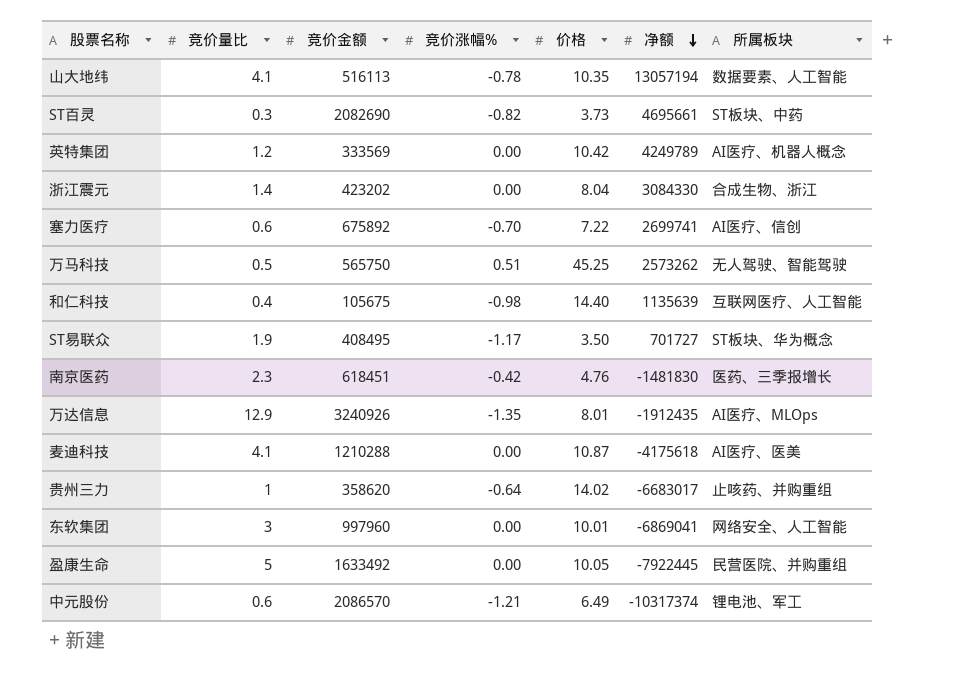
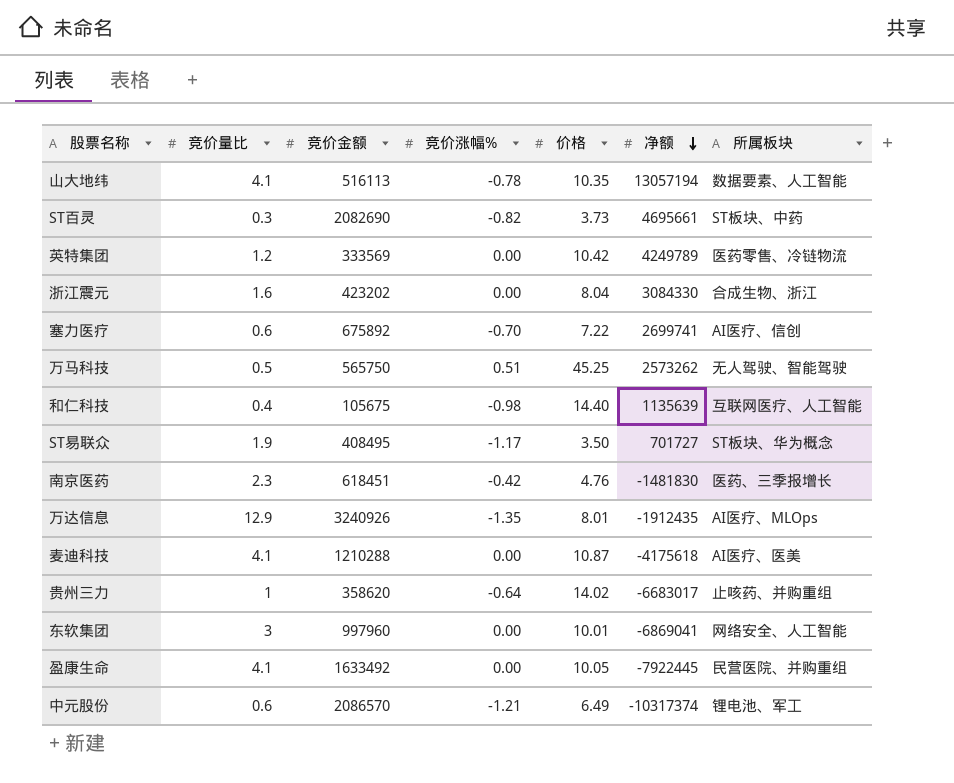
英特集团 | 所属板块: AI医疗、机器人概念 -> 医药零售、冷链物流
浙江震元 | 竞价量比: 1.4 -> 1.6
盈康生命 | 竞价量比: 5 -> 4.1

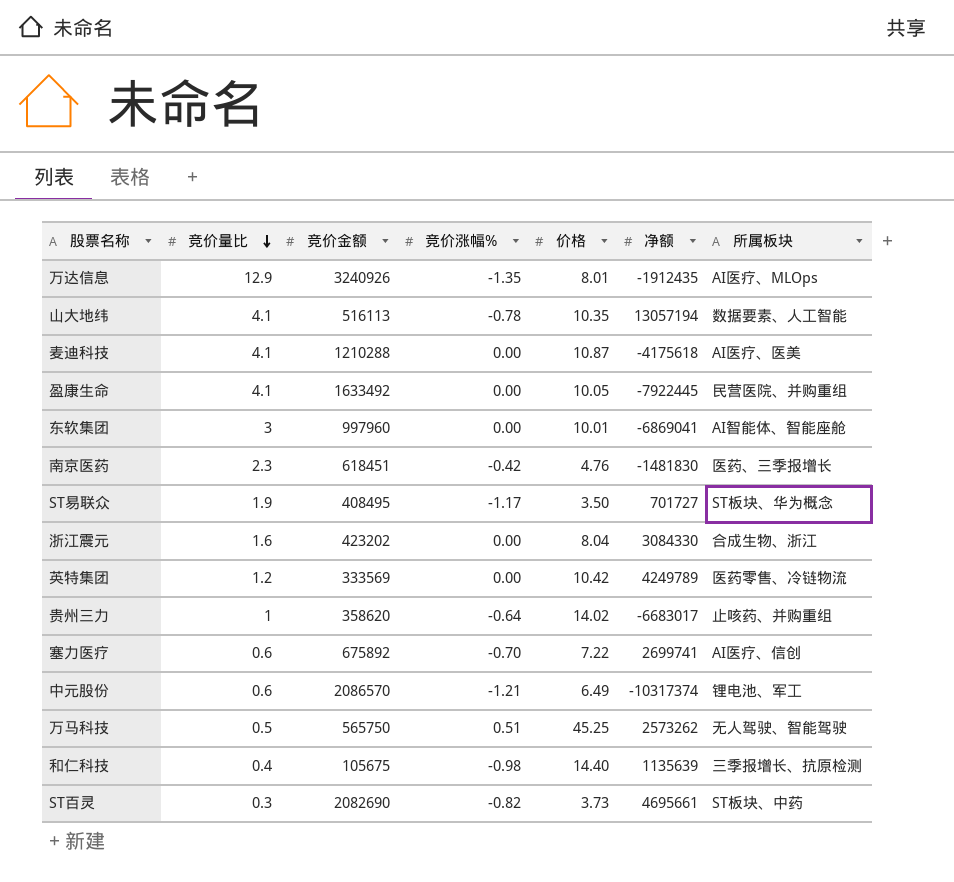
row order: 净额 descending -> 竞价量比 descending
东软集团 | 所属板块: 网络安全、人工智能 -> AI智能体、智能座舱
和仁科技 | 所属板块: 互联网医疗、人工智能 -> 三季报增长、抗原检测

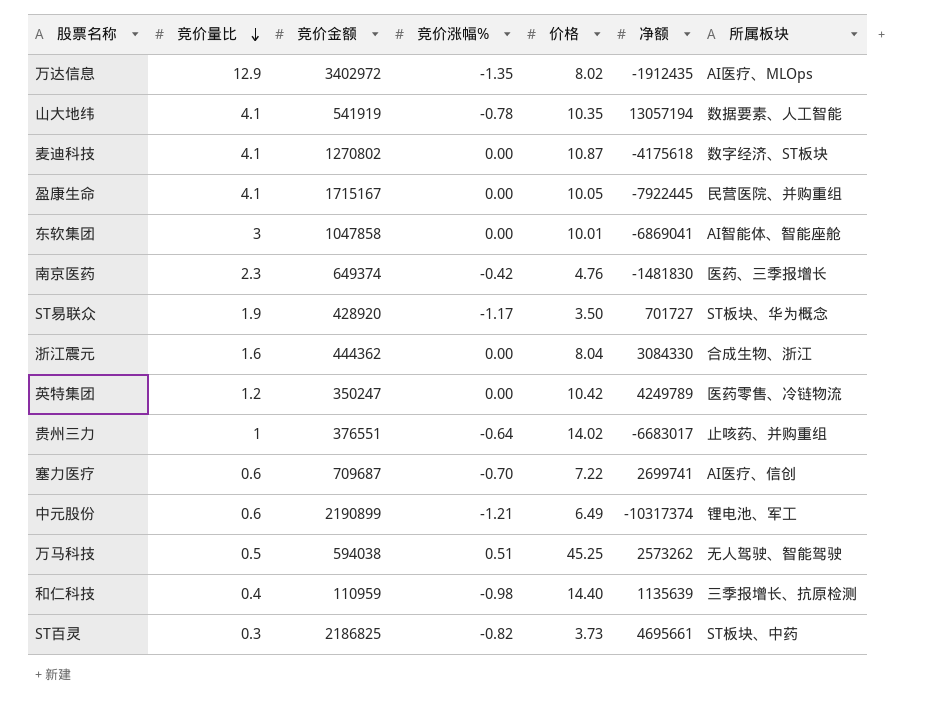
万达信息 | 竞价金额: 3240926 -> 3402972
万达信息 | 价格: 8.01 -> 8.02
山大地纬 | 竞价金额: 516113 -> 541919
麦迪科技 | 竞价金额: 1210288 -> 1270802
麦迪科技 | 所属板块: AI医疗、医美 -> 数字经济、ST板块
盈康生命 | 竞价金额: 1633492 -> 1715167
东软集团 | 竞价金额: 997960 -> 1047858
南京医药 | 竞价金额: 618451 -> 649374
ST易联众 | 竞价金额: 408495 -> 428920
浙江震元 | 竞价金额: 423202 -> 444362
英特集团 | 竞价金额: 333569 -> 350247
贵州三力 | 竞价金额: 358620 -> 376551
塞力医疗 | 竞价金额: 675892 -> 709687
中元股份 | 竞价金额: 2086570 -> 2190899
万马科技 | 竞价金额: 565750 -> 594038
和仁科技 | 竞价金额: 105675 -> 110959
ST百灵 | 竞价金额: 2082690 -> 2186825

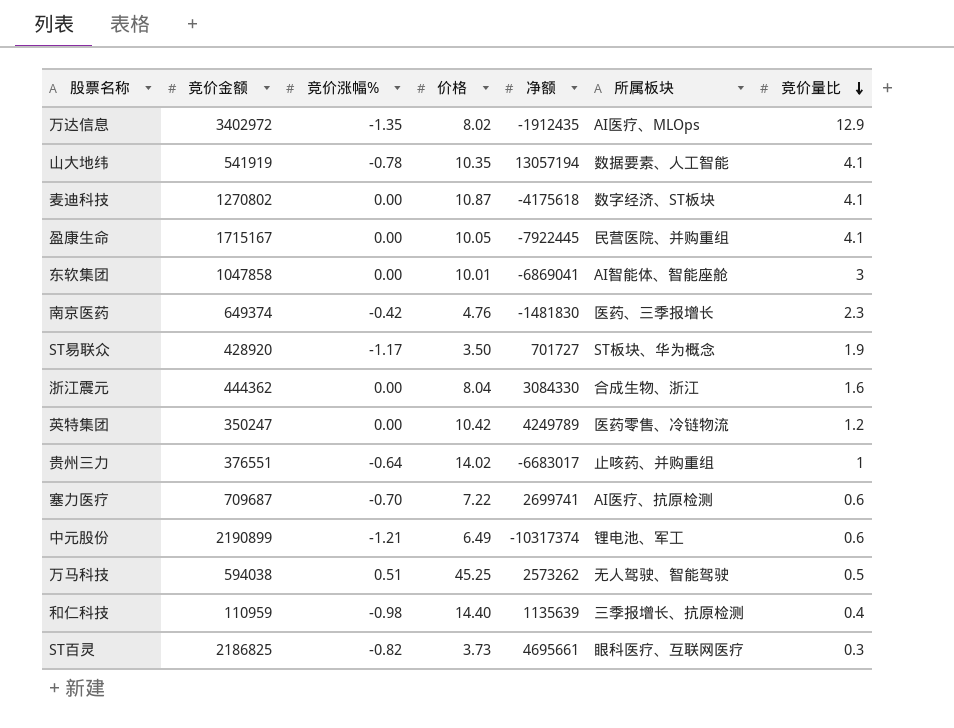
column 竞价量比 | position: 2 -> 7
塞力医疗 | 所属板块: AI医疗、信创 -> AI医疗、抗原检测
ST百灵 | 所属板块: ST板块、中药 -> 眼科医疗、互联网医疗

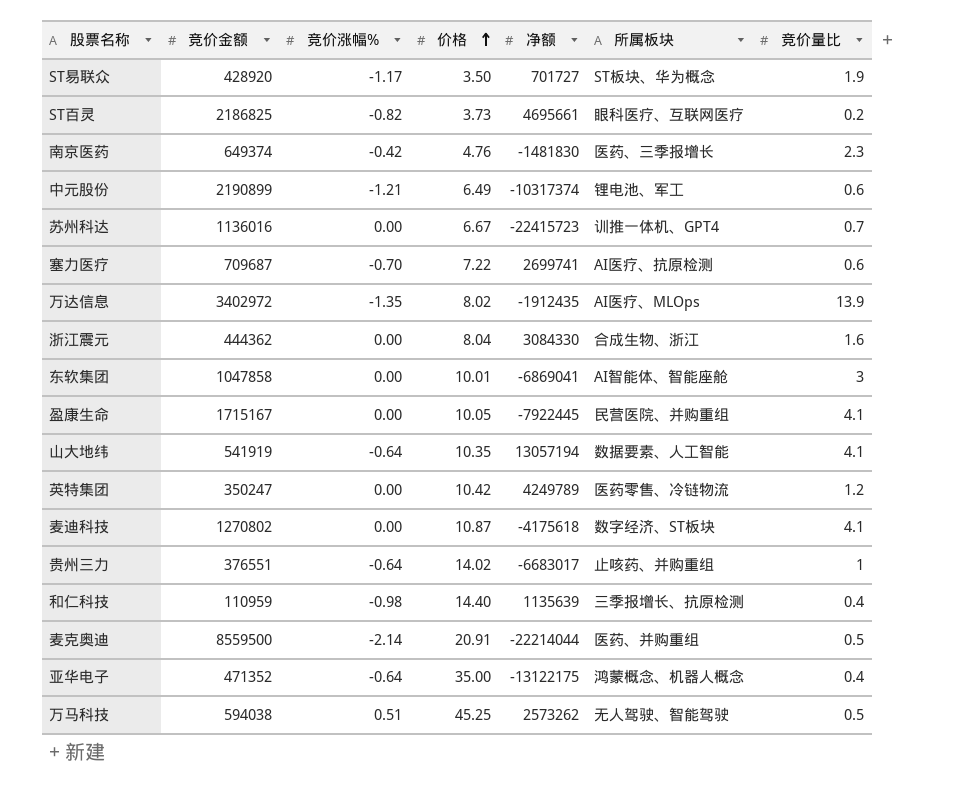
row order: 竞价量比 descending -> 价格 ascending
ST百灵 | 竞价量比: 0.3 -> 0.2
row 苏州科达: none -> 1136016 | 0.00 | 6.67 | -22415723 | 训推一体机、GPT4 | 0.7
万达信息 | 竞价量比: 12.9 -> 13.9
山大地纬 | 竞价涨幅%: -0.78 -> -0.64
row 麦克奥迪: none -> 8559500 | -2.14 | 20.91 | -22214044 | 医药、并购重组 | 0.5
row 亚华电子: none -> 471352 | -0.64 | 35.00 | -13122175 | 鸿蒙概念、机器人概念 | 0.4

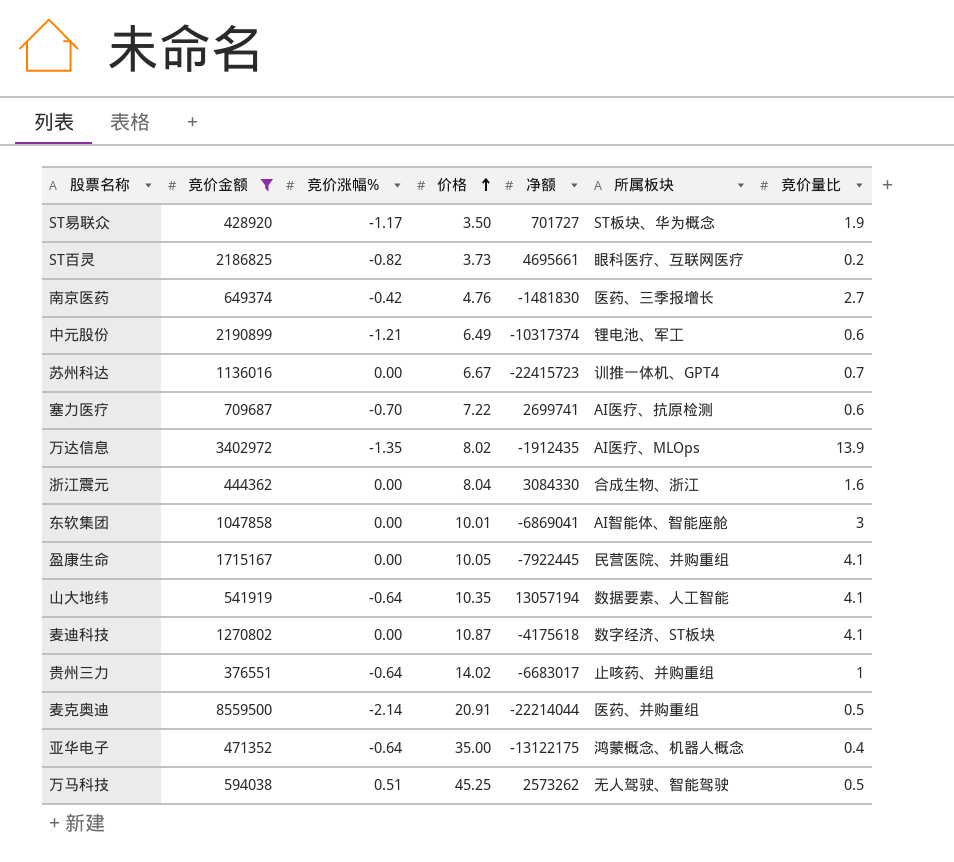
filter: none -> 竞价金额 >= 376551
南京医药 | 竞价量比: 2.3 -> 2.7

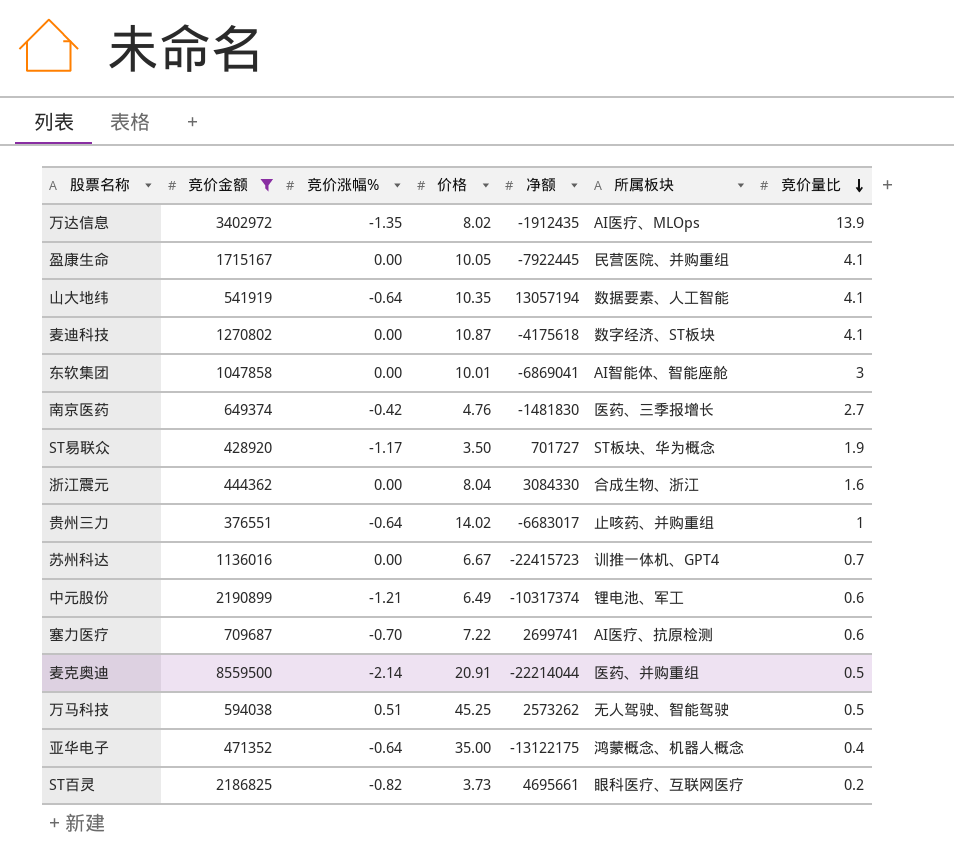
row order: 价格 ascending -> 竞价量比 descending

